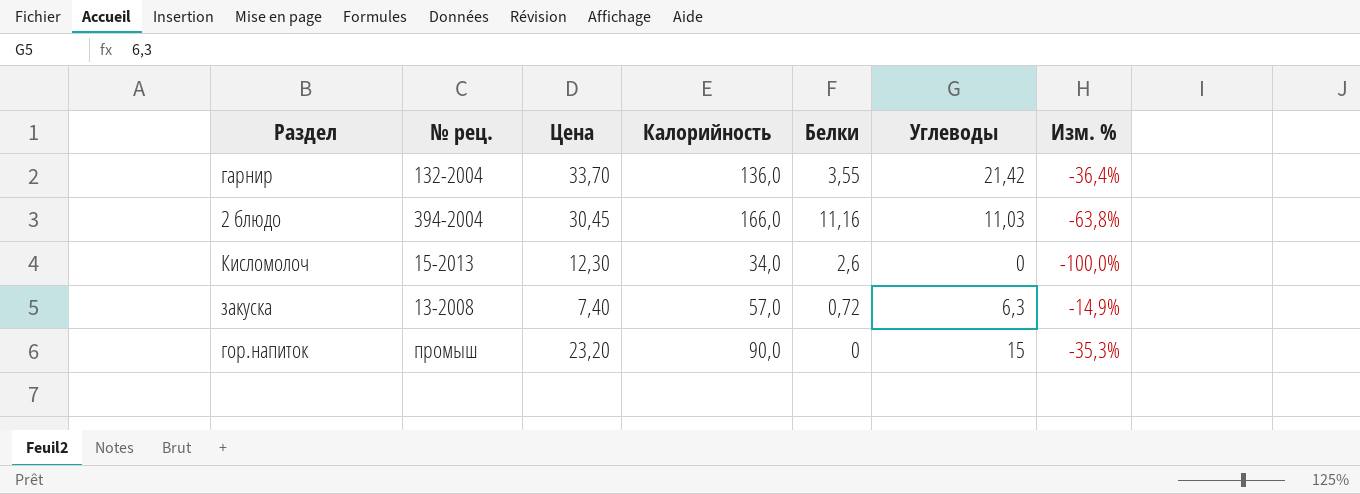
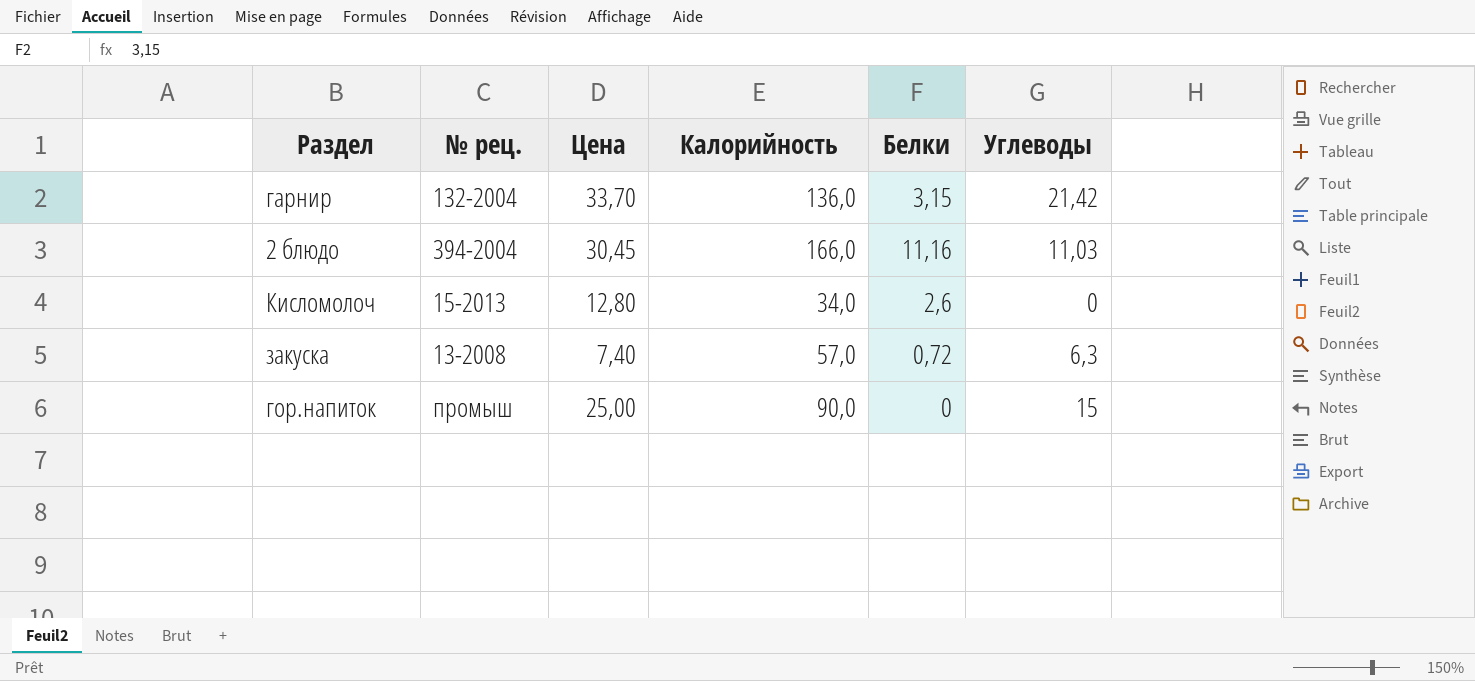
column Изм. % | formula: ([Углеводы] - [Цена]) / [Цена] -> none
гарнир | Белки: 3,55 -> 3,15
Кисломолоч | Цена: 12,30 -> 12,80
гор.напиток | Цена: 23,20 -> 25,00

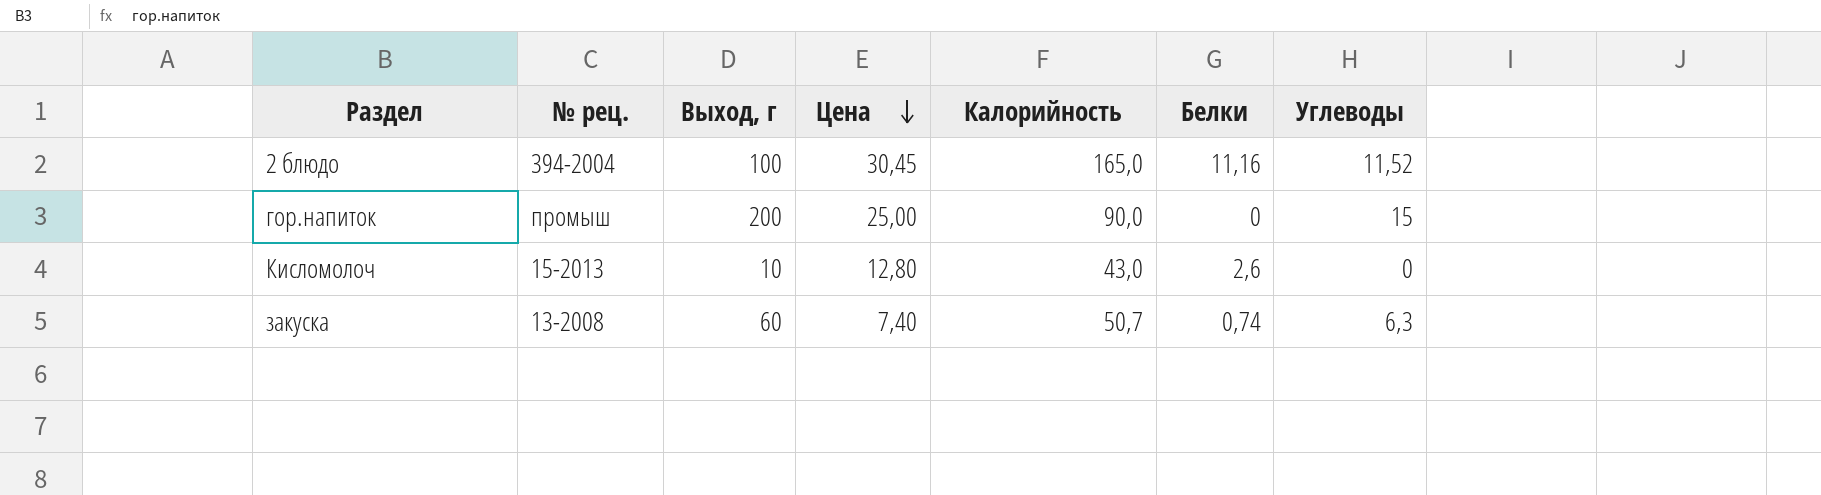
row order: none -> Цена descending
column Выход, г | position: none -> 3
row гарнир: 132-2004 | 33,70 | 136,0 | 3,15 | 21,42 -> none
2 блюдо | Калорийность: 166,0 -> 165,0
2 блюдо | Углеводы: 11,03 -> 11,52
Кисломолоч | Калорийность: 34,0 -> 43,0
закуска | Калорийность: 57,0 -> 50,7
закуска | Белки: 0,72 -> 0,74

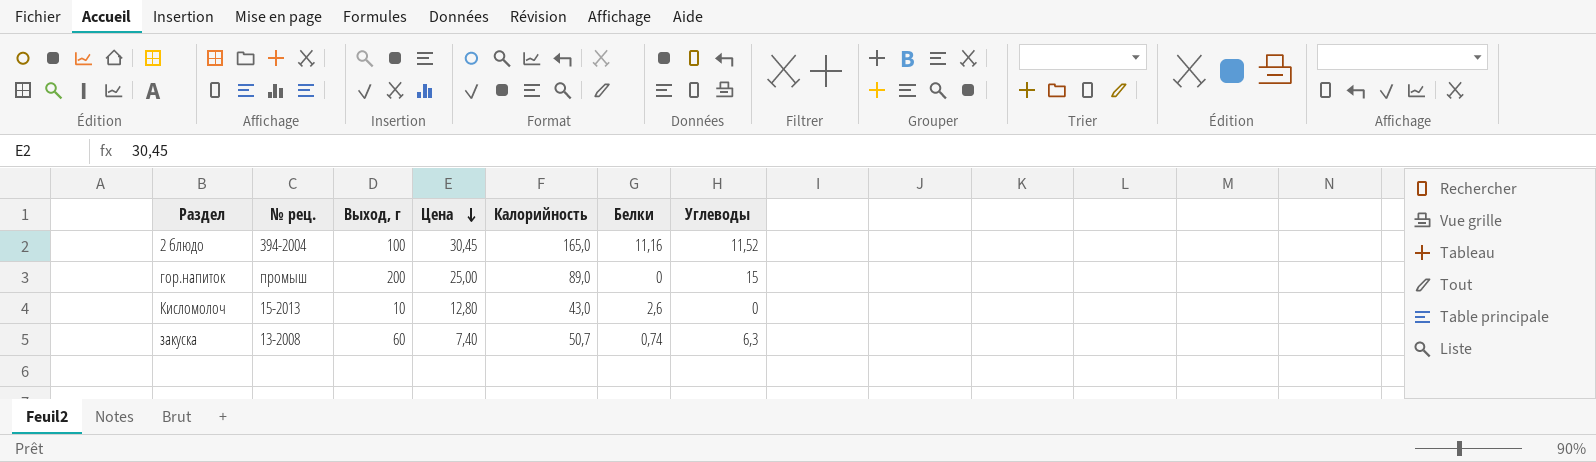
гор.напиток | Калорийность: 90,0 -> 89,0

